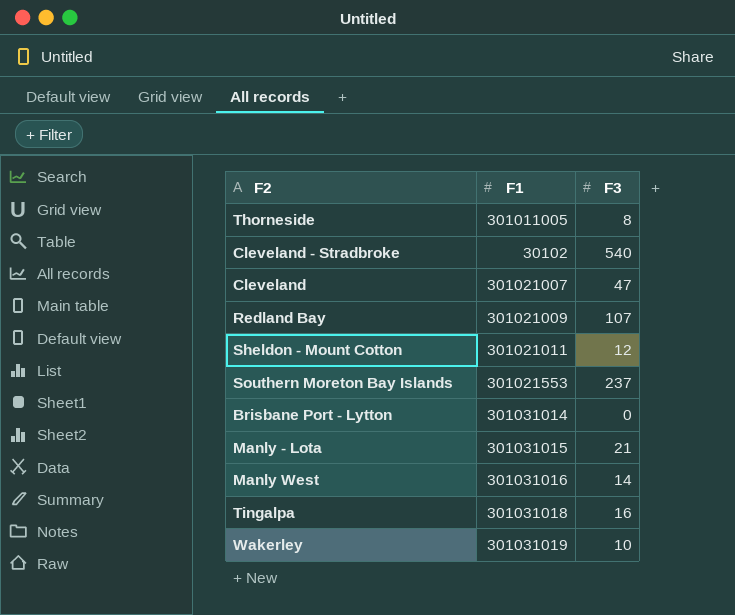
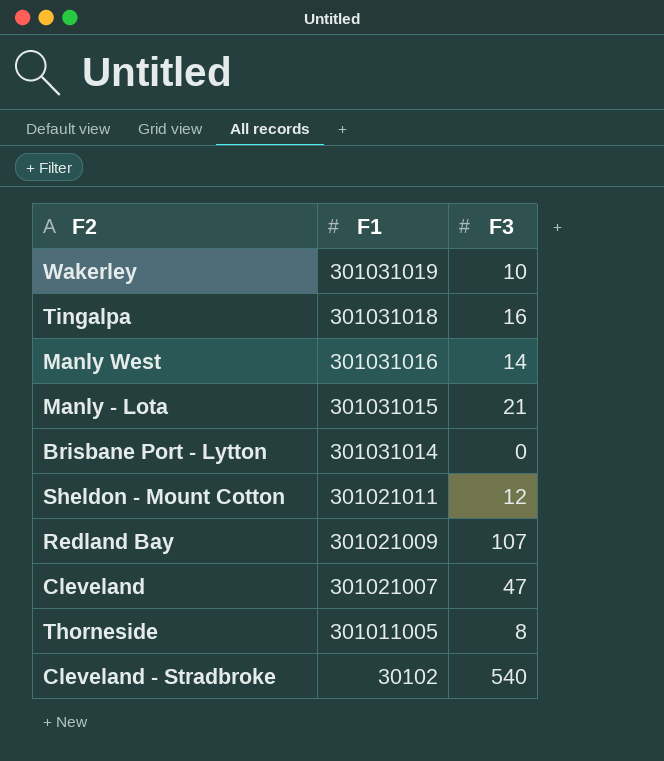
row order: none -> F1 descending
row Southern Moreton Bay Islands: 301021553 | 237 -> none

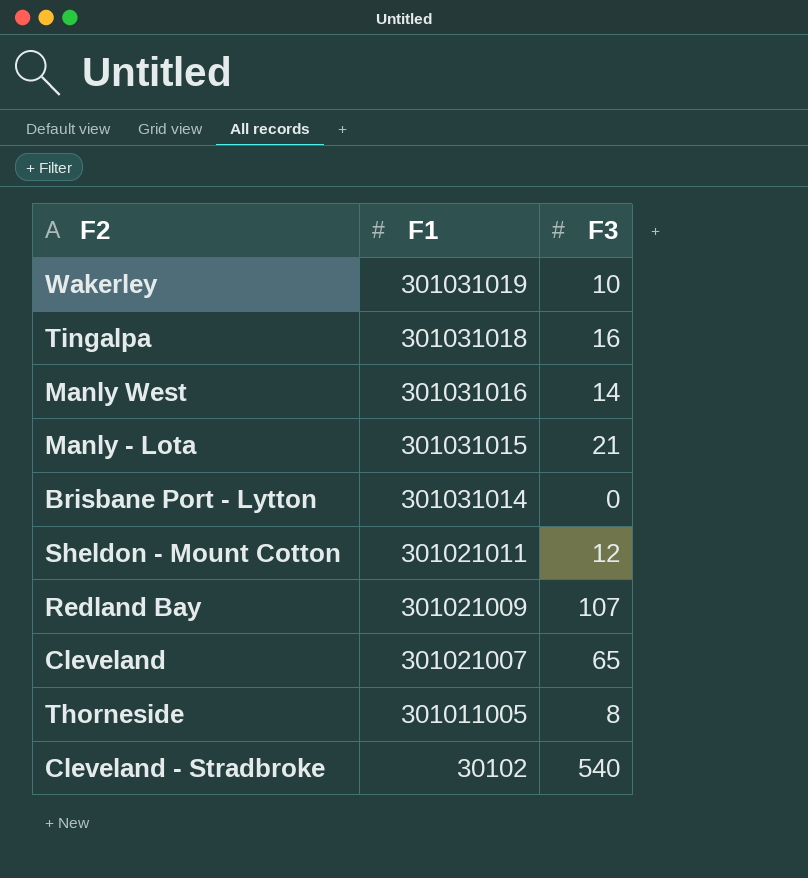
Cleveland | F3: 47 -> 65

